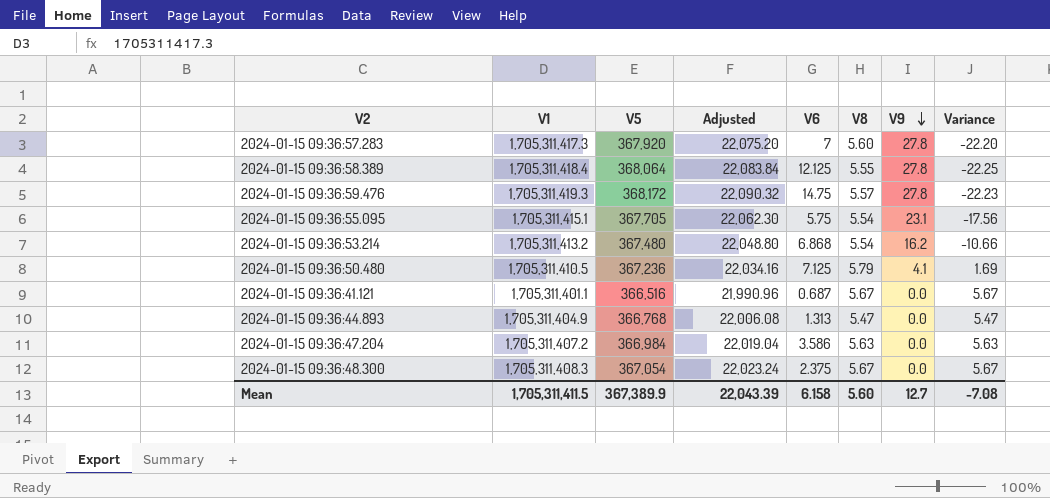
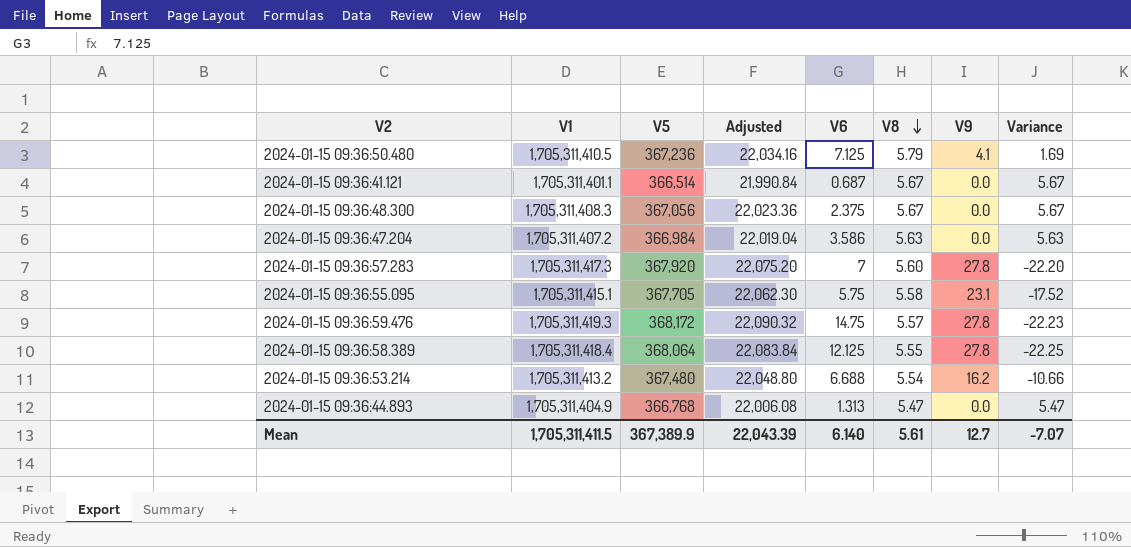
row order: V9 descending -> V8 descending
2024-01-15 09:36:41.121 | V5: 366,516 -> 366,514
2024-01-15 09:36:41.121 | Adjusted: 21,990.96 -> 21,990.84
2024-01-15 09:36:48.300 | V5: 367,054 -> 367,056
2024-01-15 09:36:48.300 | Adjusted: 22,023.24 -> 22,023.36
2024-01-15 09:36:55.095 | V8: 5.54 -> 5.58
2024-01-15 09:36:55.095 | Variance: -17.56 -> -17.52
2024-01-15 09:36:53.214 | V6: 6.868 -> 6.688
Mean | V6: 6.158 -> 6.140
Mean | V8: 5.60 -> 5.61
Mean | Variance: -7.08 -> -7.07

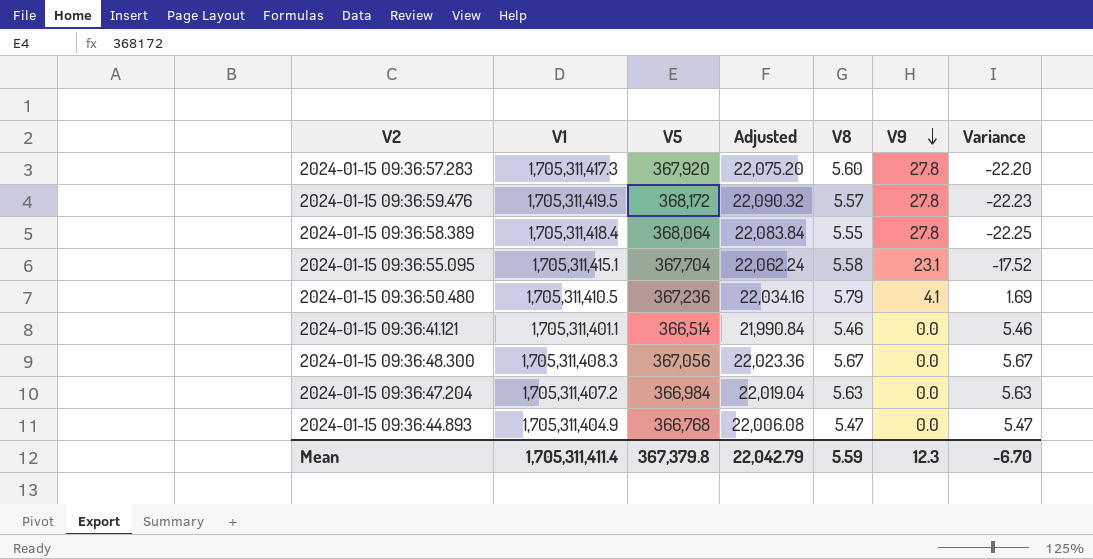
row order: V8 descending -> V9 descending
column V6 | position: 5 -> none
row 2024-01-15 09:36:53.214: 1,705,311,413.2 | 367,480 | 22,048.80 | 6.688 | 5.54 | 16.2 | -10.66 -> none
2024-01-15 09:36:59.476 | V1: 1,705,311,419.3 -> 1,705,311,419.5
2024-01-15 09:36:55.095 | V5: 367,705 -> 367,704
2024-01-15 09:36:55.095 | Adjusted: 22,062.30 -> 22,062.24
2024-01-15 09:36:41.121 | V8: 5.67 -> 5.46
2024-01-15 09:36:41.121 | Variance: 5.67 -> 5.46
Mean | V1: 1,705,311,411.5 -> 1,705,311,411.4
Mean | V5: 367,389.9 -> 367,379.8
Mean | Adjusted: 22,043.39 -> 22,042.79
Mean | V8: 5.61 -> 5.59
Mean | V9: 12.7 -> 12.3
Mean | Variance: -7.07 -> -6.70

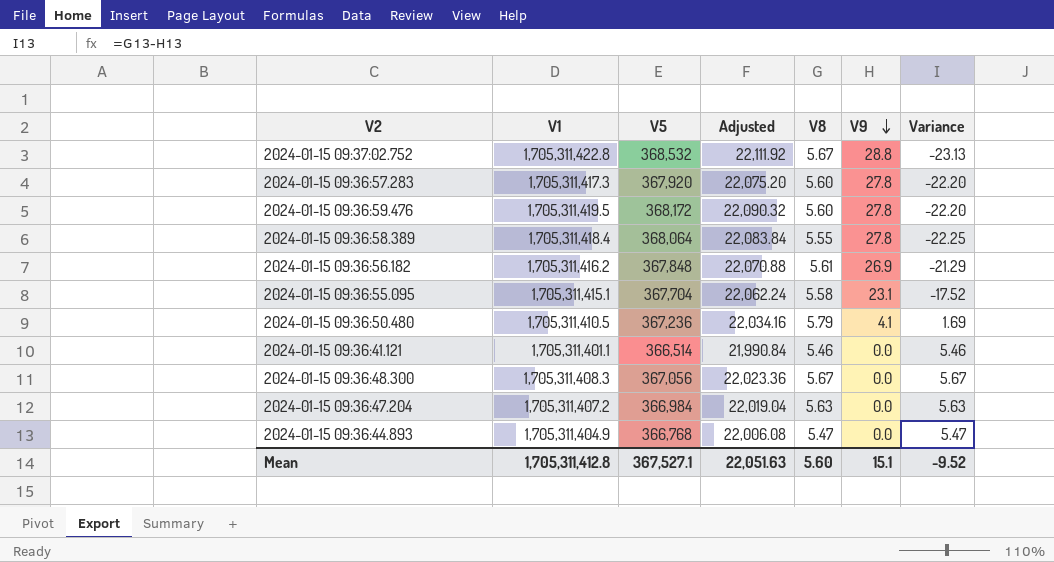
row 2024-01-15 09:37:02.752: none -> 1,705,311,422.8 | 368,532 | 22,111.92 | 5.67 | 28.8 | -23.13
2024-01-15 09:36:59.476 | V8: 5.57 -> 5.60
2024-01-15 09:36:59.476 | Variance: -22.23 -> -22.20
row 2024-01-15 09:36:56.182: none -> 1,705,311,416.2 | 367,848 | 22,070.88 | 5.61 | 26.9 | -21.29
Mean | V1: 1,705,311,411.4 -> 1,705,311,412.8
Mean | V5: 367,379.8 -> 367,527.1
Mean | Adjusted: 22,042.79 -> 22,051.63
Mean | V8: 5.59 -> 5.60
Mean | V9: 12.3 -> 15.1
Mean | Variance: -6.70 -> -9.52

